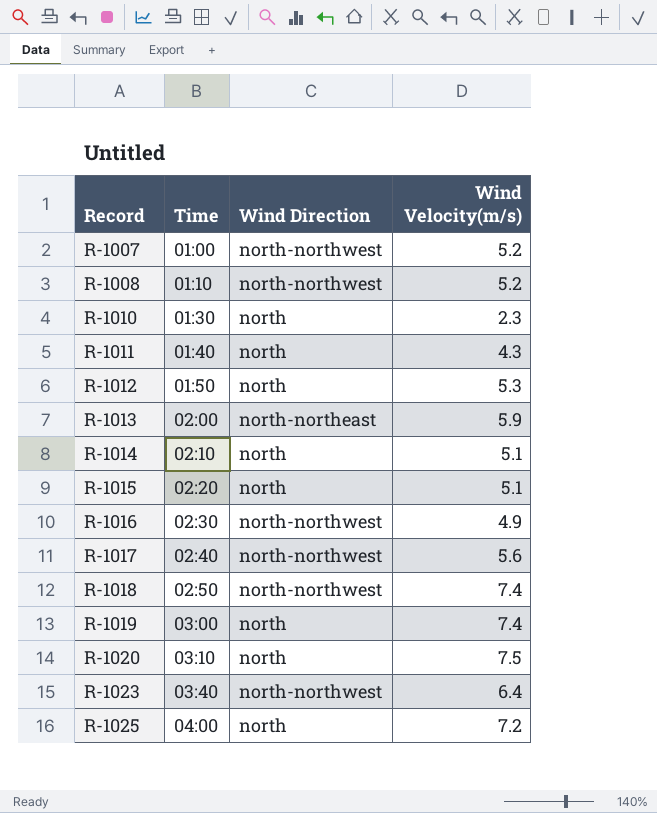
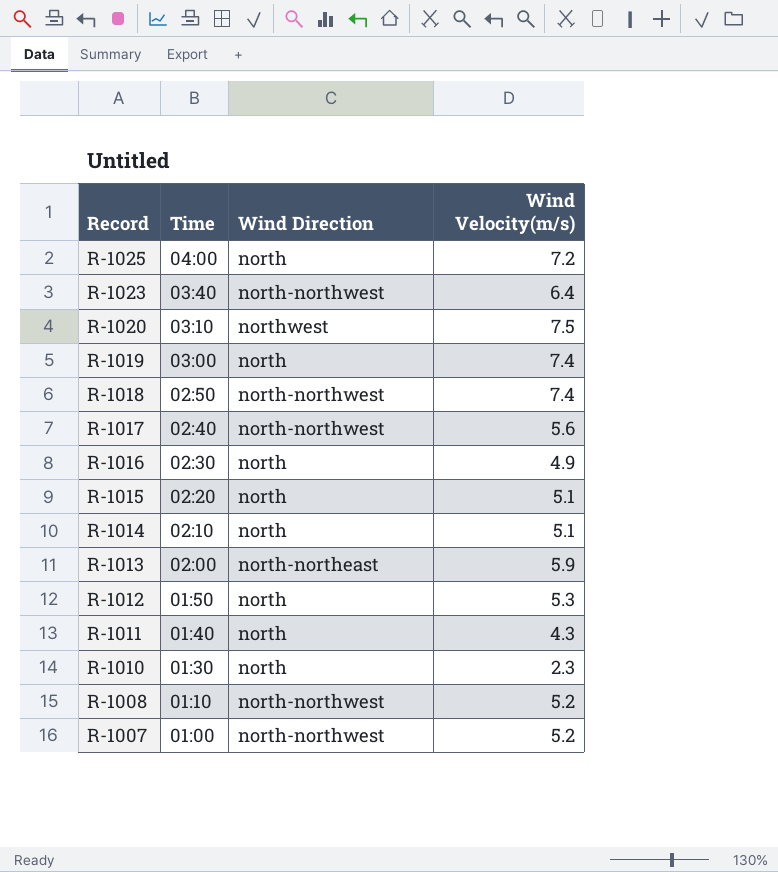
row order: Record ascending -> Record descending
R-1020 | Wind Direction: north -> northwest
R-1016 | Wind Direction: north-northwest -> north

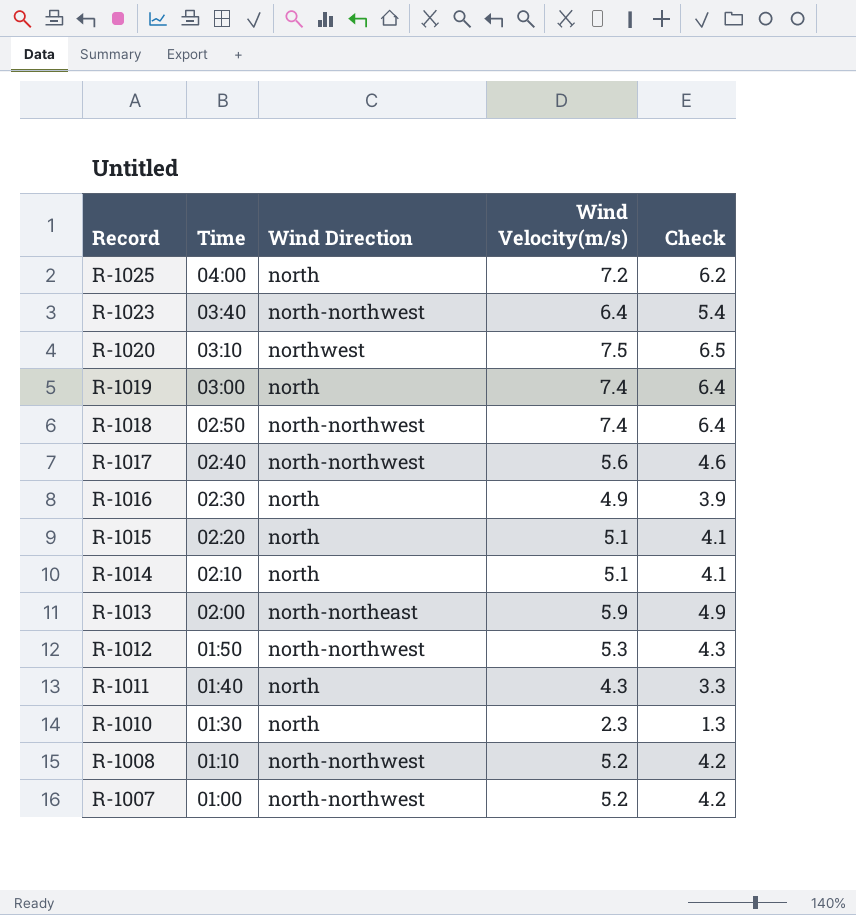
column Check | formula: none -> [Wind Velocity(m/s)] - 1
R-1012 | Wind Direction: north -> north-northwest

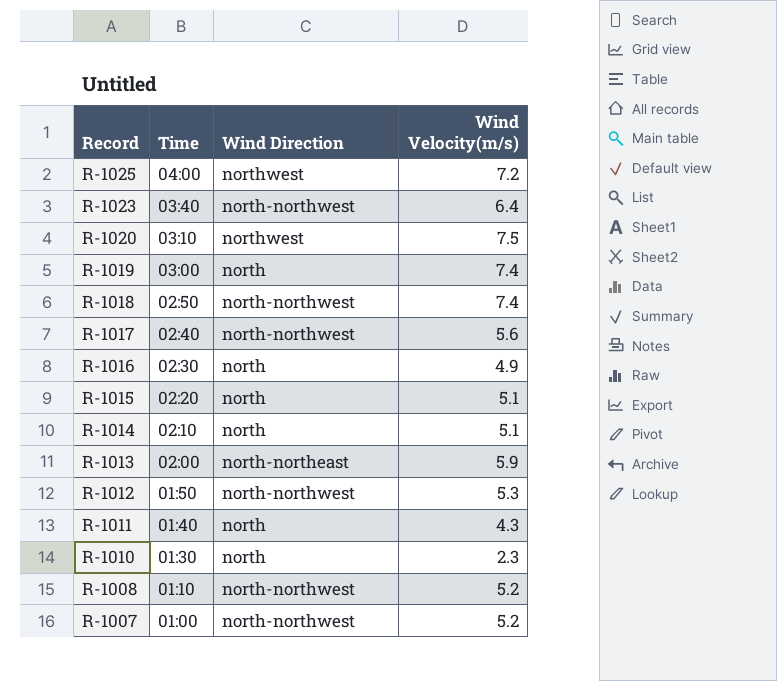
column Check | formula: [Wind Velocity(m/s)] - 1 -> none
R-1025 | Wind Direction: north -> northwest

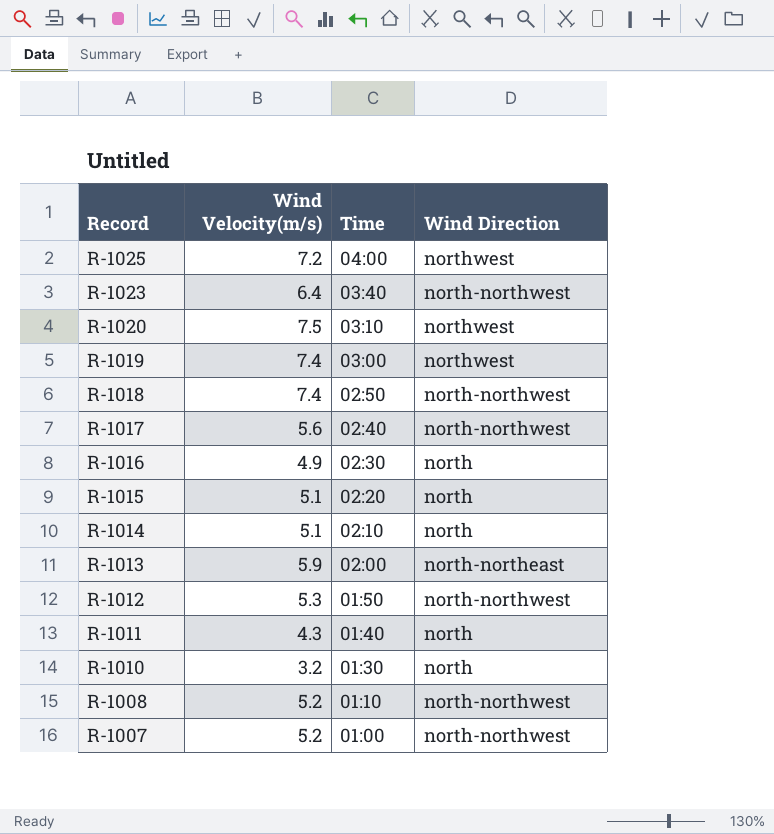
column Wind Velocity(m/s) | position: 4 -> 2
R-1019 | Wind Direction: north -> northwest
R-1010 | Wind Velocity(m/s): 2.3 -> 3.2

